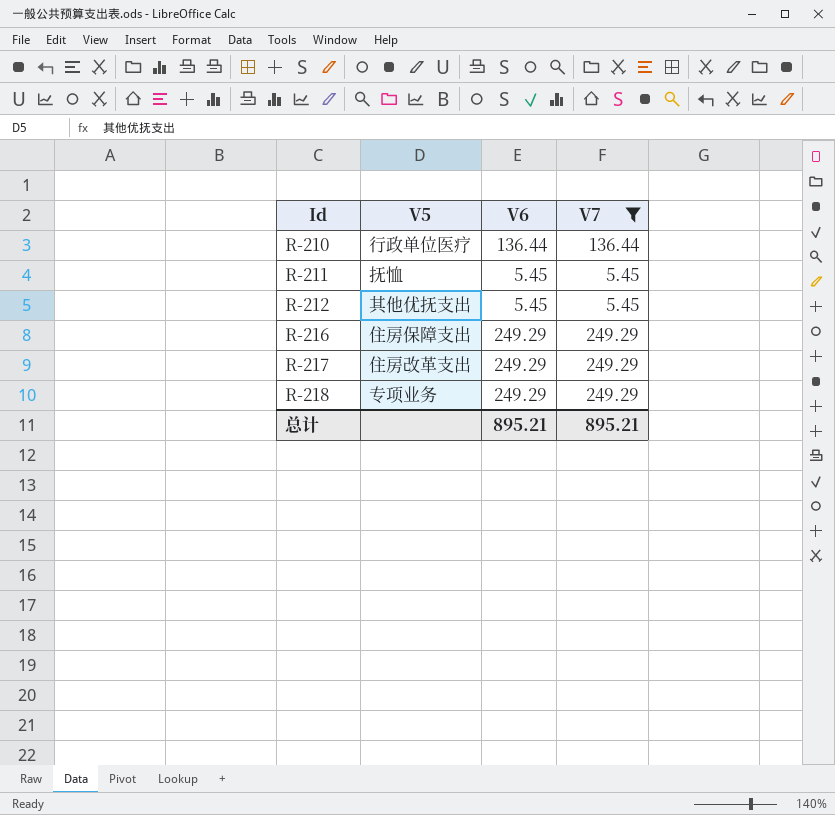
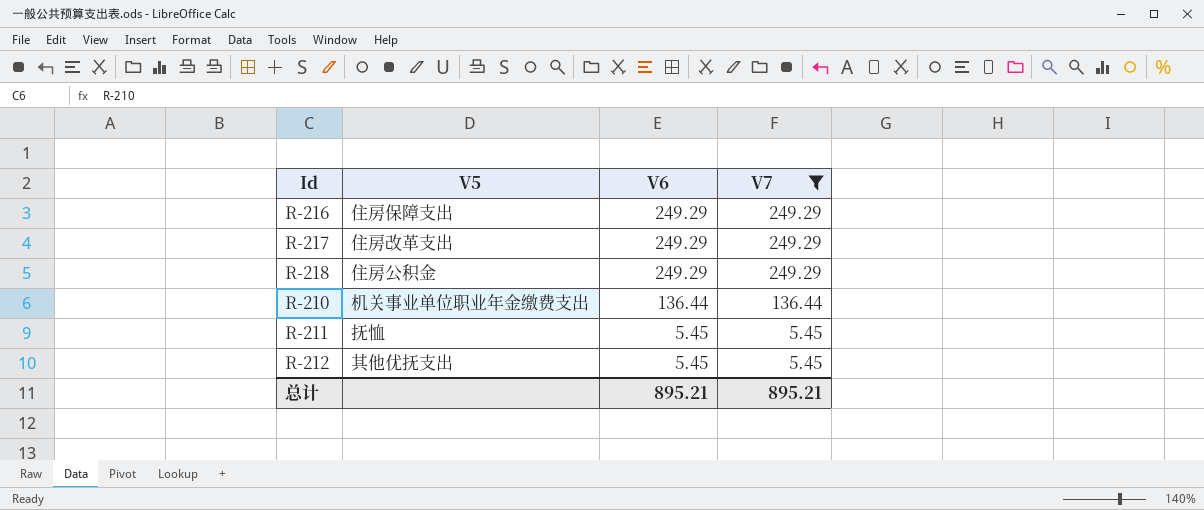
row order: Id ascending -> V6 descending
R-218 | V5: 专项业务 -> 住房公积金
R-210 | V5: 行政单位医疗 -> 机关事业单位职业年金缴费支出

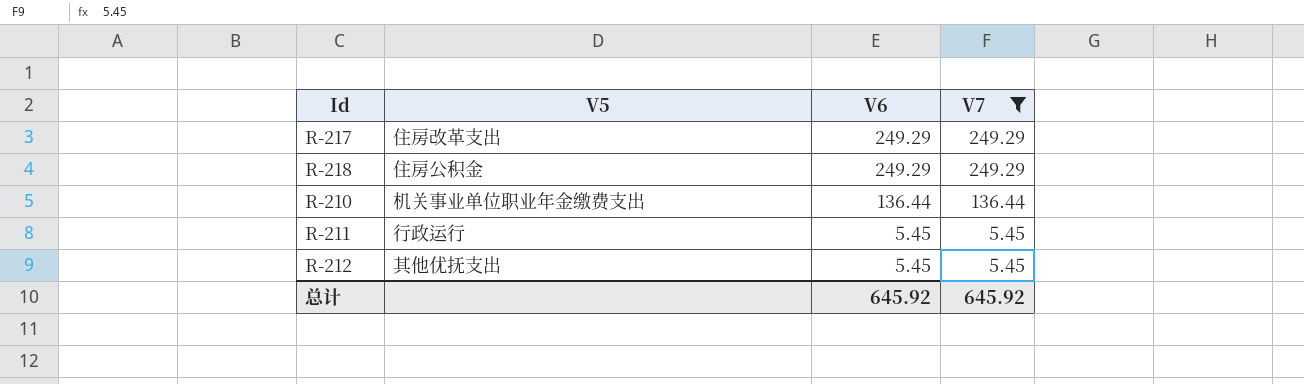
row R-216: 住房保障支出 | 249.29 | 249.29 -> none
R-211 | V5: 抚恤 -> 行政运行
总计 | V6: 895.21 -> 645.92
总计 | V7: 895.21 -> 645.92

